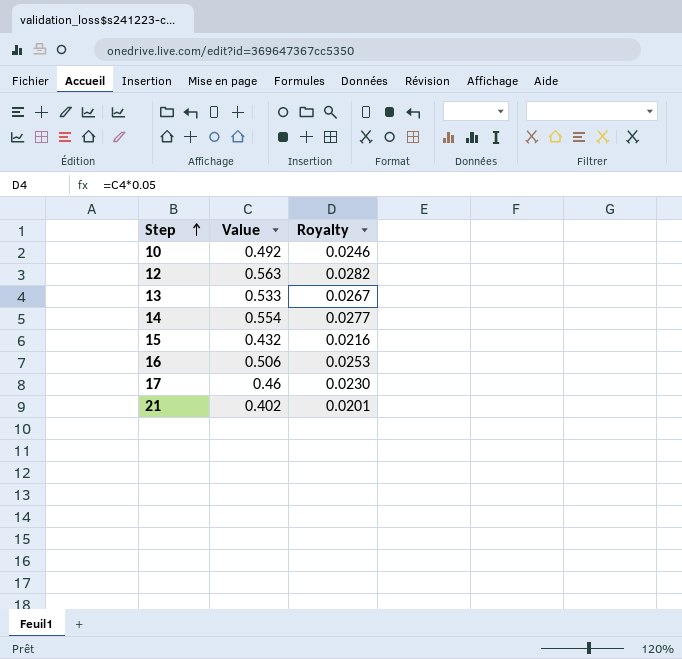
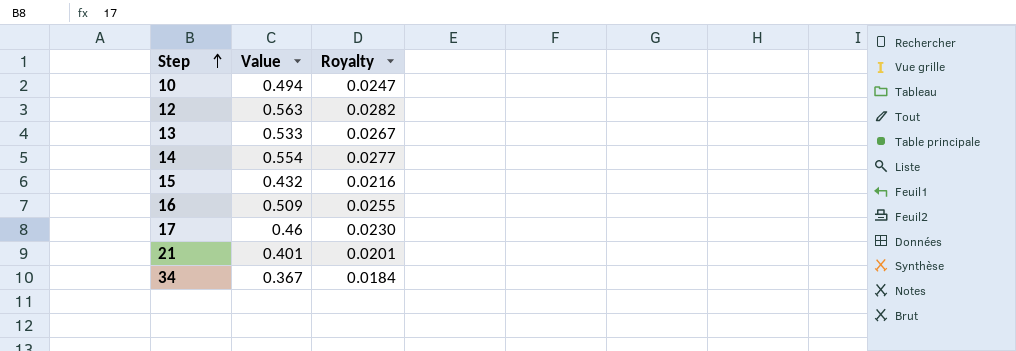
10 | Value: 0.492 -> 0.494
10 | Royalty: 0.0246 -> 0.0247
16 | Value: 0.506 -> 0.509
16 | Royalty: 0.0253 -> 0.0255
21 | Value: 0.402 -> 0.401
row 34: none -> 0.367 | 0.0184

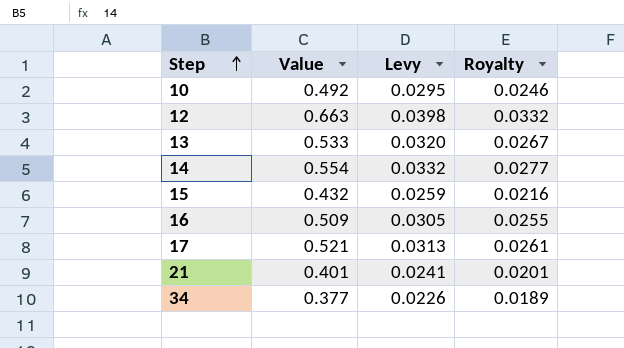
column Levy | formula: none -> [Value] * 0.06
10 | Value: 0.494 -> 0.492
10 | Royalty: 0.0247 -> 0.0246
12 | Value: 0.563 -> 0.663
12 | Royalty: 0.0282 -> 0.0332
17 | Value: 0.46 -> 0.521
17 | Royalty: 0.0230 -> 0.0261
34 | Value: 0.367 -> 0.377
34 | Royalty: 0.0184 -> 0.0189

